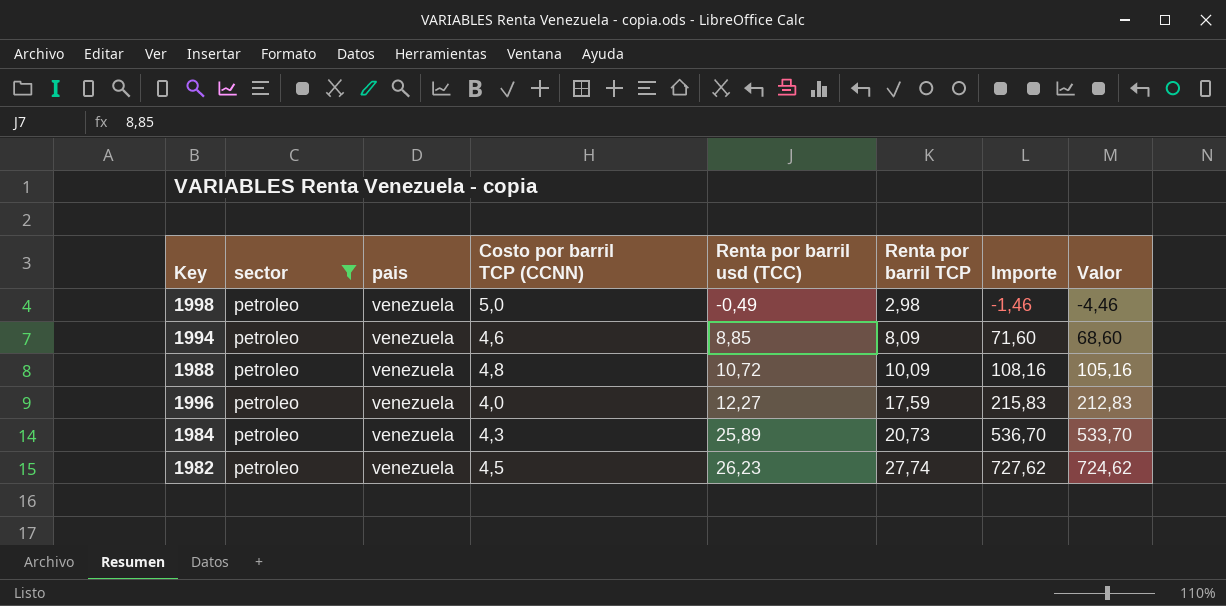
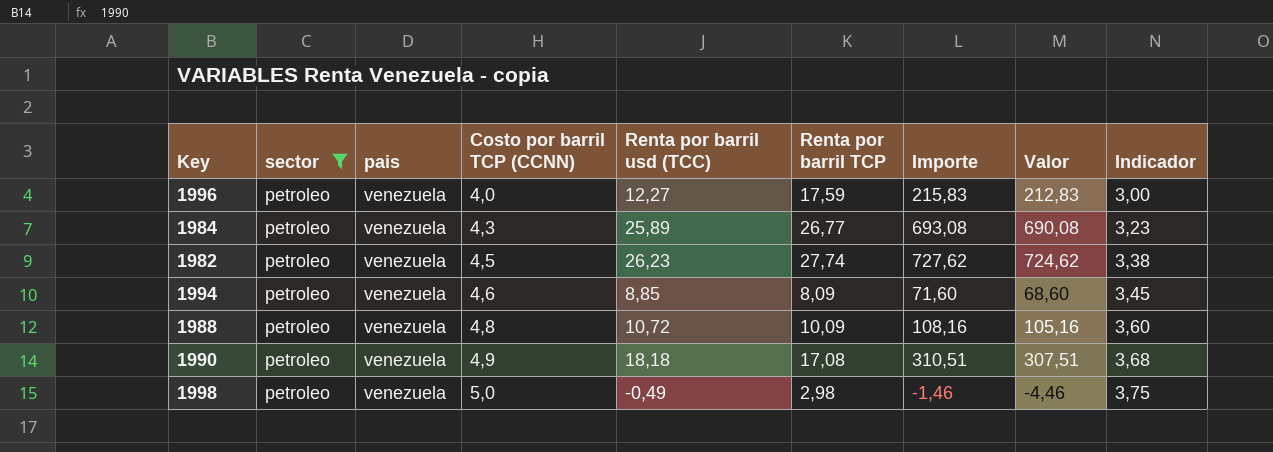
row order: Renta por barril usd (TCC) ascending -> Costo por barril TCP (CCNN) ascending
column Indicador | formula: none -> [Costo por barril TCP (CCNN)] * 0,75
1984 | Renta por barril TCP: 20,73 -> 26,77
1984 | Importe: 536,70 -> 693,08
1984 | Valor: 533,70 -> 690,08
row 1990: none -> petroleo | venezuela | 4,9 | 18,18 | 17,08 | 310,51 | 307,51 | 3,68

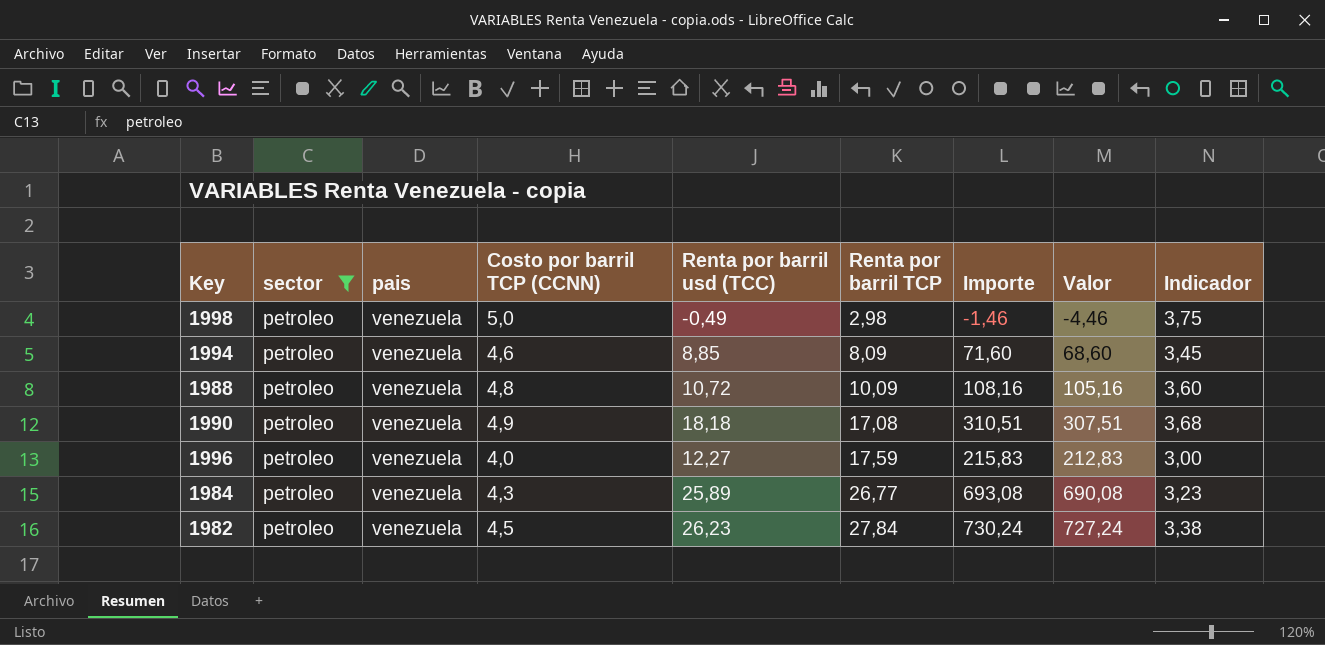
row order: Costo por barril TCP (CCNN) ascending -> Renta por barril TCP ascending
1982 | Renta por barril TCP: 27,74 -> 27,84
1982 | Importe: 727,62 -> 730,24
1982 | Valor: 724,62 -> 727,24

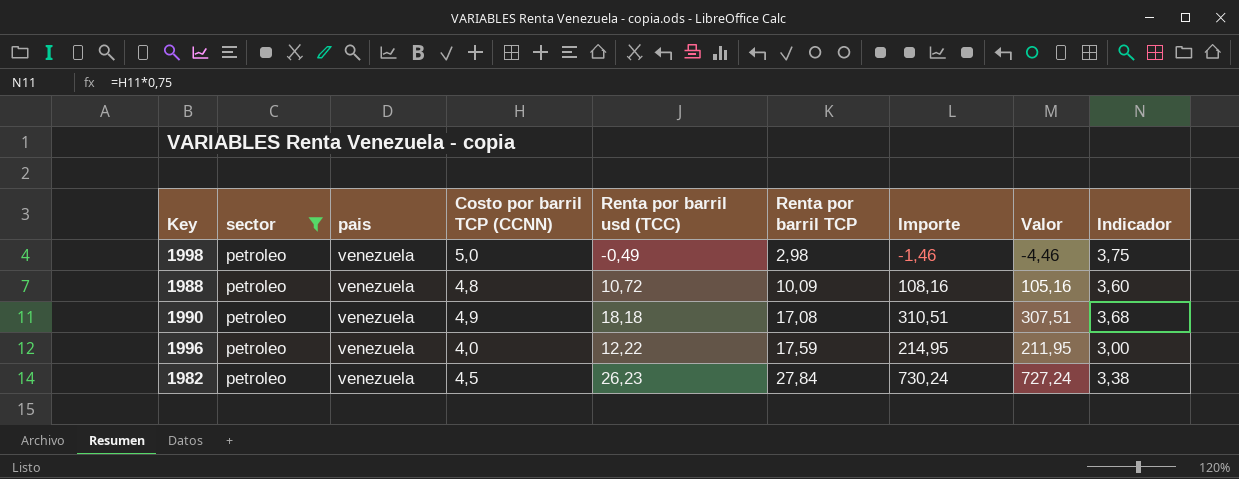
row 1994: petroleo | venezuela | 4,6 | 8,85 | 8,09 | 71,60 | 68,60 | 3,45 -> none
row 1984: petroleo | venezuela | 4,3 | 25,89 | 26,77 | 693,08 | 690,08 | 3,23 -> none
1996 | Renta por barril usd (TCC): 12,27 -> 12,22
1996 | Importe: 215,83 -> 214,95
1996 | Valor: 212,83 -> 211,95

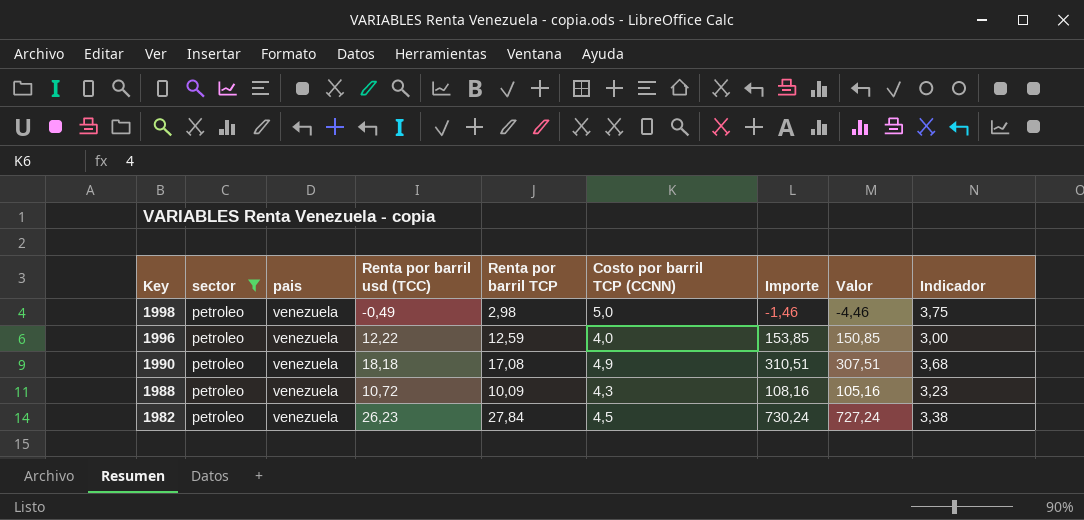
row order: Renta por barril TCP ascending -> Key descending
column Costo por barril TCP (CCNN) | position: 4 -> 6
1996 | Renta por barril TCP: 17,59 -> 12,59
1996 | Importe: 214,95 -> 153,85
1996 | Valor: 211,95 -> 150,85
1988 | Costo por barril TCP (CCNN): 4,8 -> 4,3
1988 | Indicador: 3,60 -> 3,23

